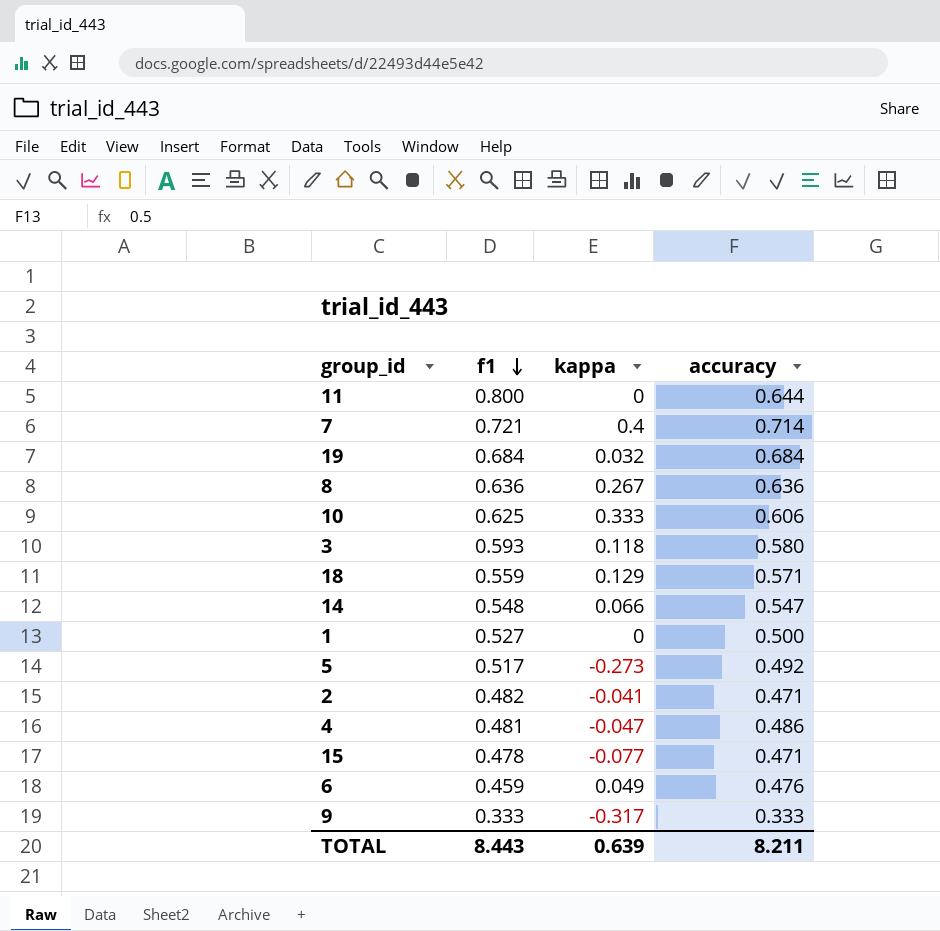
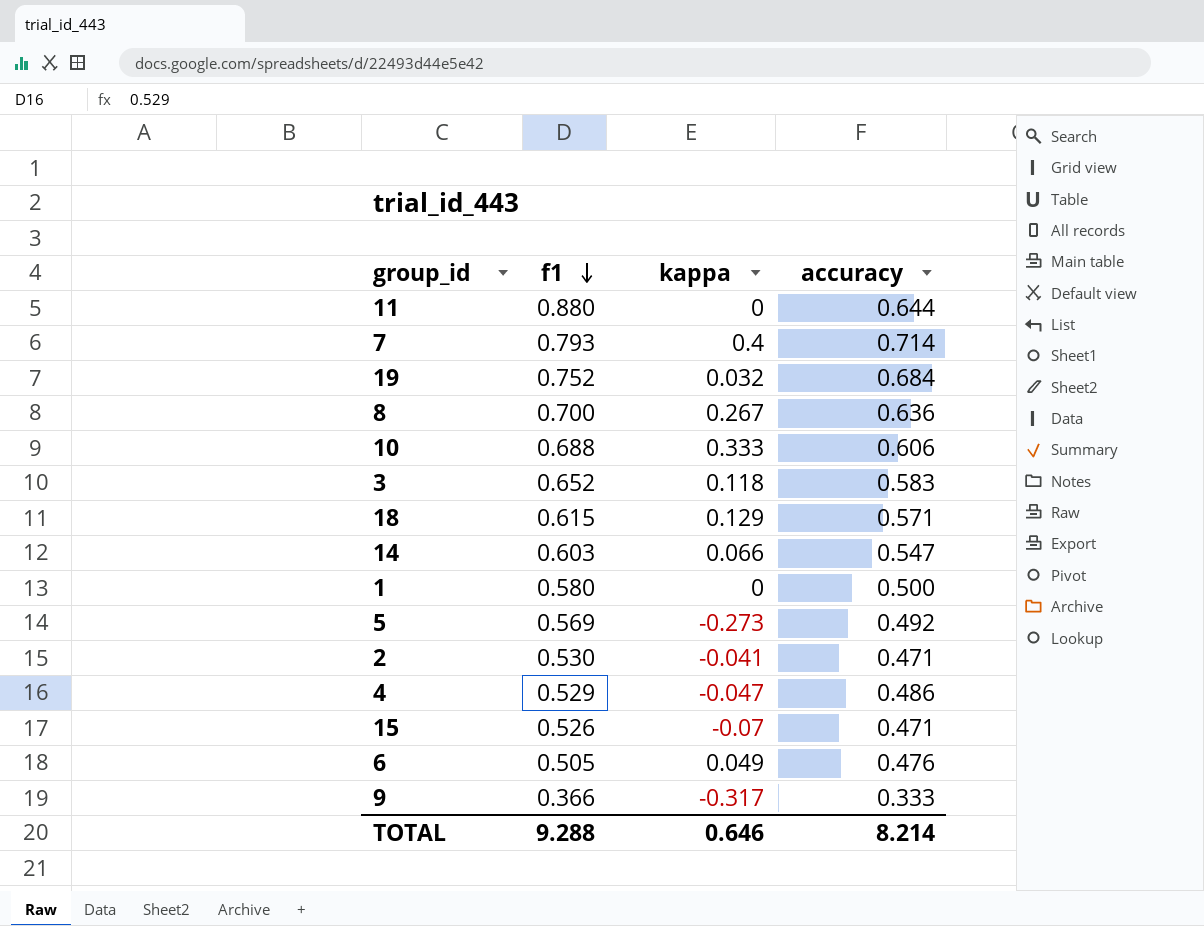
11 | f1: 0.800 -> 0.880
7 | f1: 0.721 -> 0.793
19 | f1: 0.684 -> 0.752
8 | f1: 0.636 -> 0.700
10 | f1: 0.625 -> 0.688
3 | f1: 0.593 -> 0.652
3 | accuracy: 0.580 -> 0.583
18 | f1: 0.559 -> 0.615
14 | f1: 0.548 -> 0.603
1 | f1: 0.527 -> 0.580
5 | f1: 0.517 -> 0.569
2 | f1: 0.482 -> 0.530
4 | f1: 0.481 -> 0.529
15 | f1: 0.478 -> 0.526
15 | kappa: -0.077 -> -0.07
6 | f1: 0.459 -> 0.505
9 | f1: 0.333 -> 0.366
TOTAL | f1: 8.443 -> 9.288
TOTAL | kappa: 0.639 -> 0.646
TOTAL | accuracy: 8.211 -> 8.214

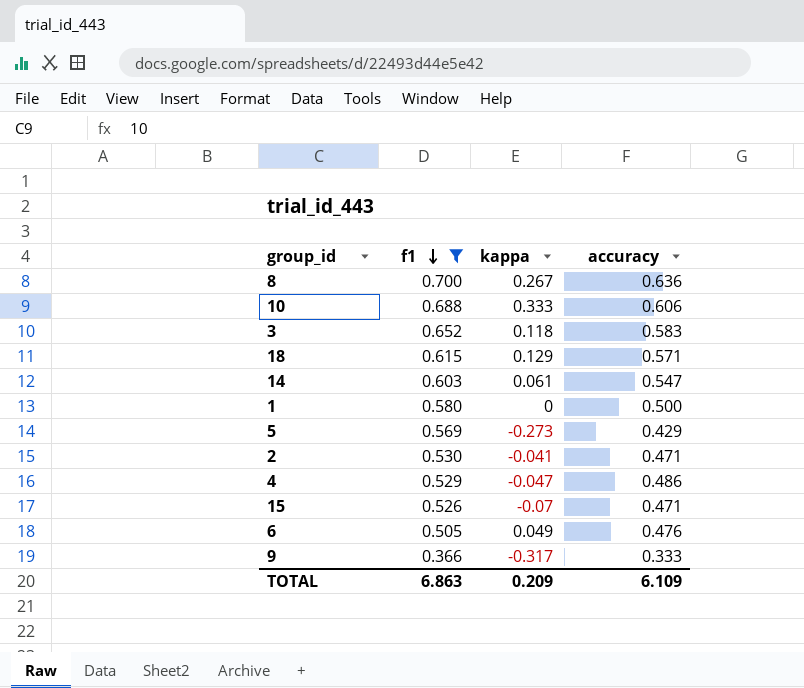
filter: none -> f1 <= 0.700
14 | kappa: 0.066 -> 0.061
5 | accuracy: 0.492 -> 0.429
TOTAL | f1: 9.288 -> 6.863
TOTAL | kappa: 0.646 -> 0.209
TOTAL | accuracy: 8.214 -> 6.109

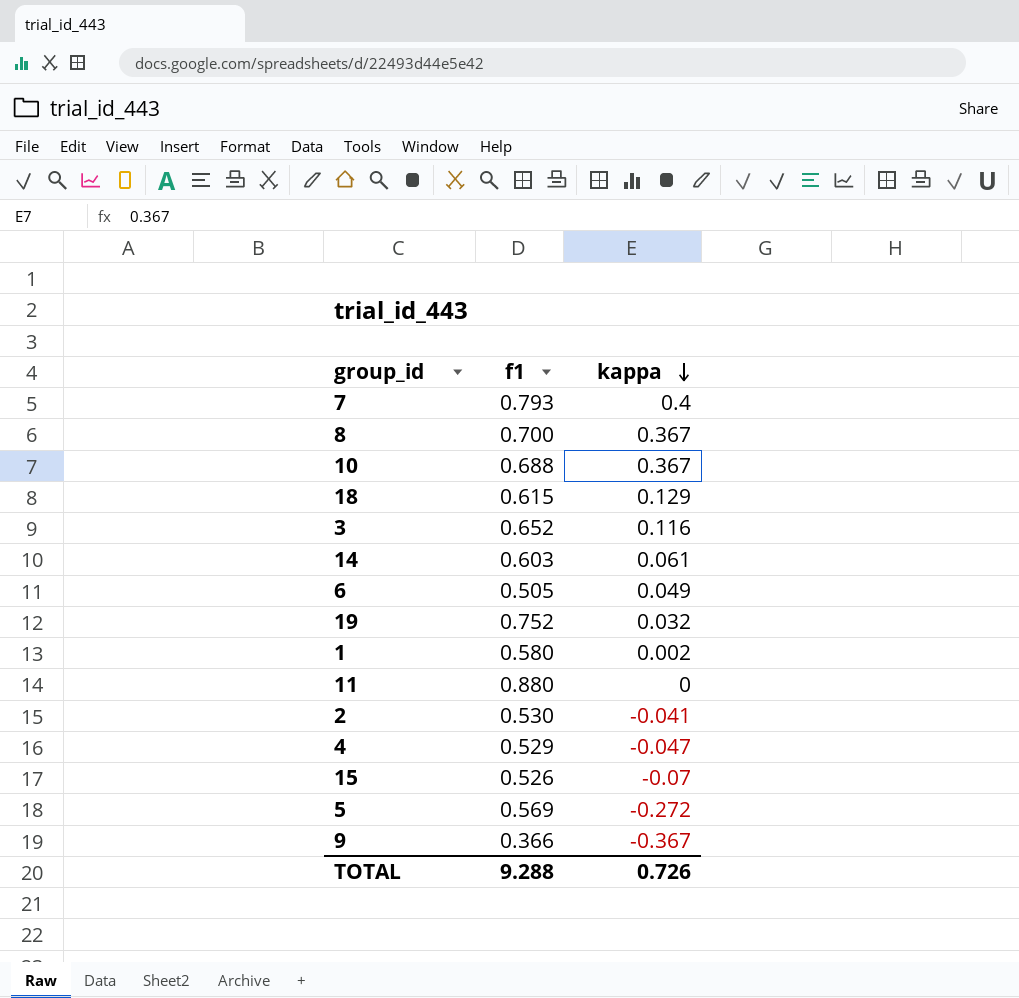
filter: f1 <= 0.700 -> none
row order: f1 descending -> kappa descending
column accuracy | position: 4 -> none
8 | kappa: 0.267 -> 0.367
10 | kappa: 0.333 -> 0.367
3 | kappa: 0.118 -> 0.116
1 | kappa: 0 -> 0.002
5 | kappa: -0.273 -> -0.272
9 | kappa: -0.317 -> -0.367
TOTAL | f1: 6.863 -> 9.288
TOTAL | kappa: 0.209 -> 0.726

